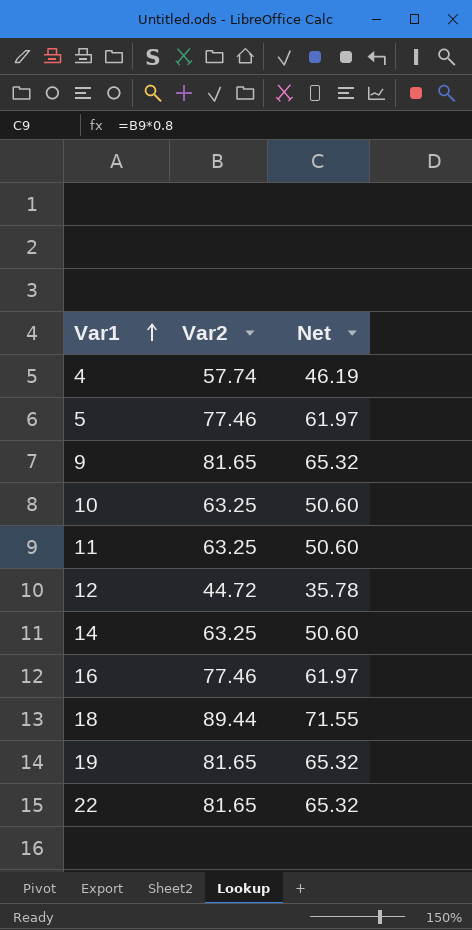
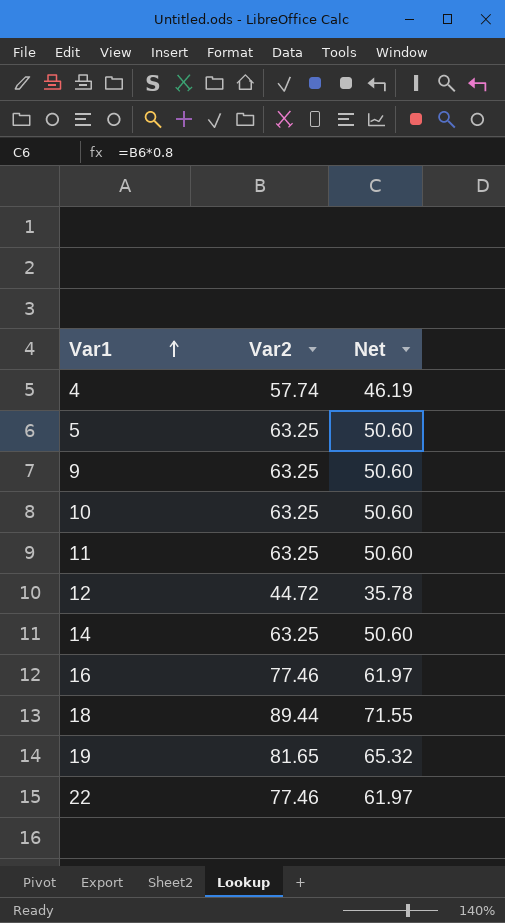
5 | Var2: 77.46 -> 63.25
5 | Net: 61.97 -> 50.60
9 | Var2: 81.65 -> 63.25
9 | Net: 65.32 -> 50.60
22 | Var2: 81.65 -> 77.46
22 | Net: 65.32 -> 61.97

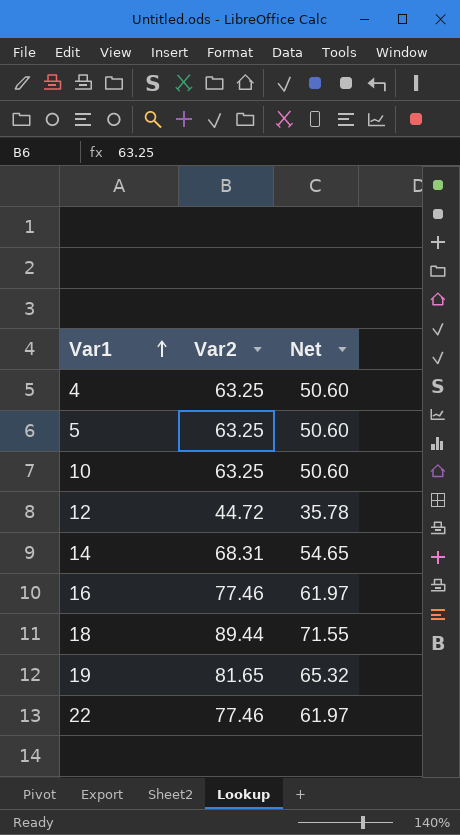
row 9: 63.25 | 50.60 -> none
row 11: 63.25 | 50.60 -> none
4 | Var2: 57.74 -> 63.25
4 | Net: 46.19 -> 50.60
14 | Var2: 63.25 -> 68.31
14 | Net: 50.60 -> 54.65

